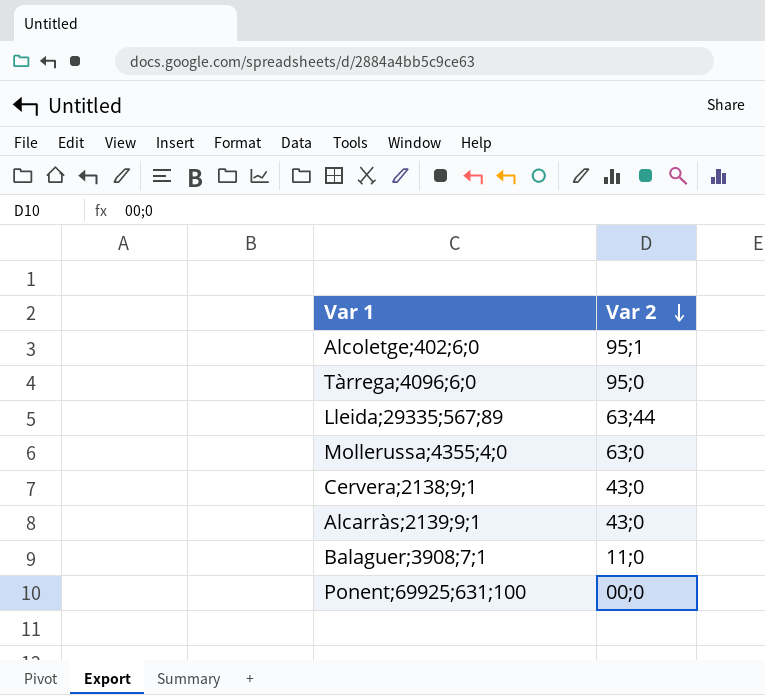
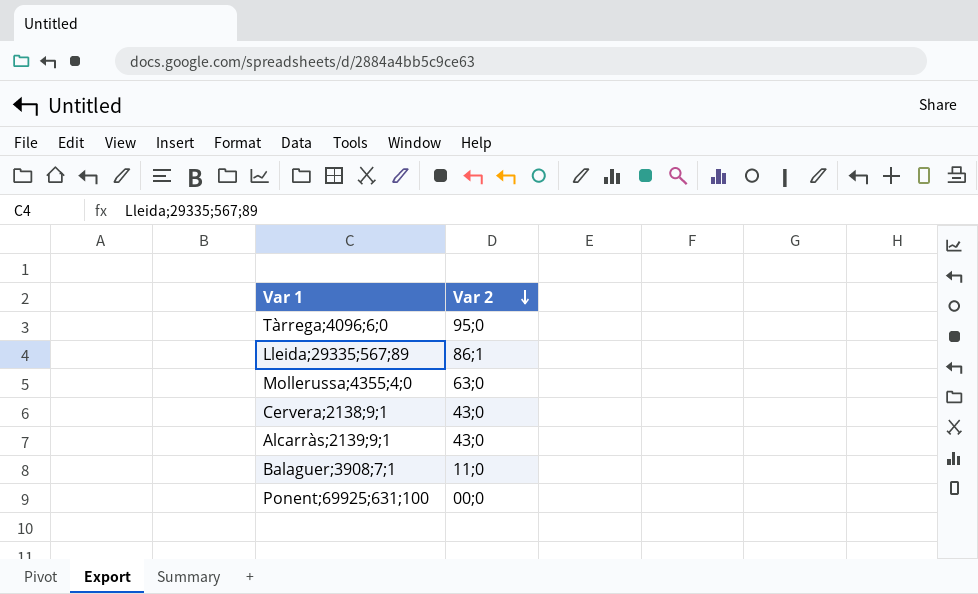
row Alcoletge;402;6;0: 95;1 -> none
Lleida;29335;567;89 | Var 2: 63;44 -> 86;1

